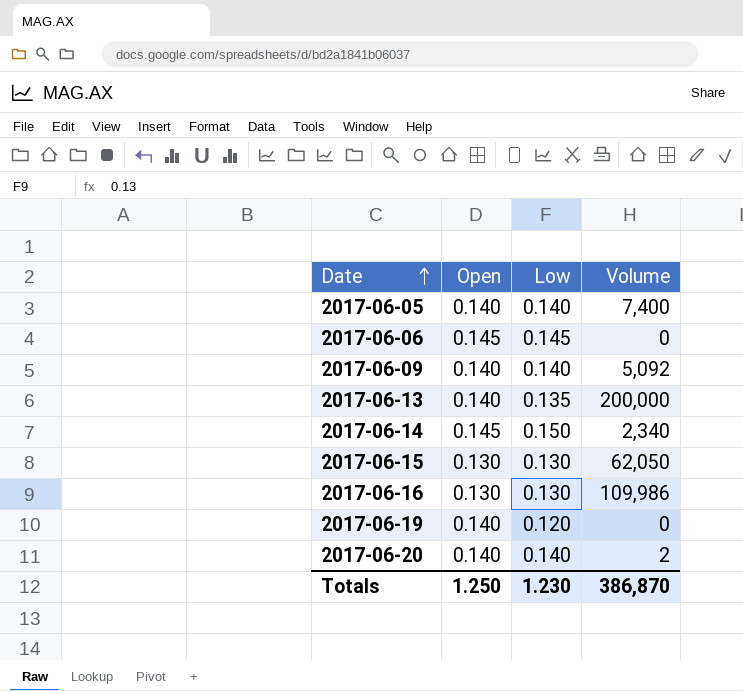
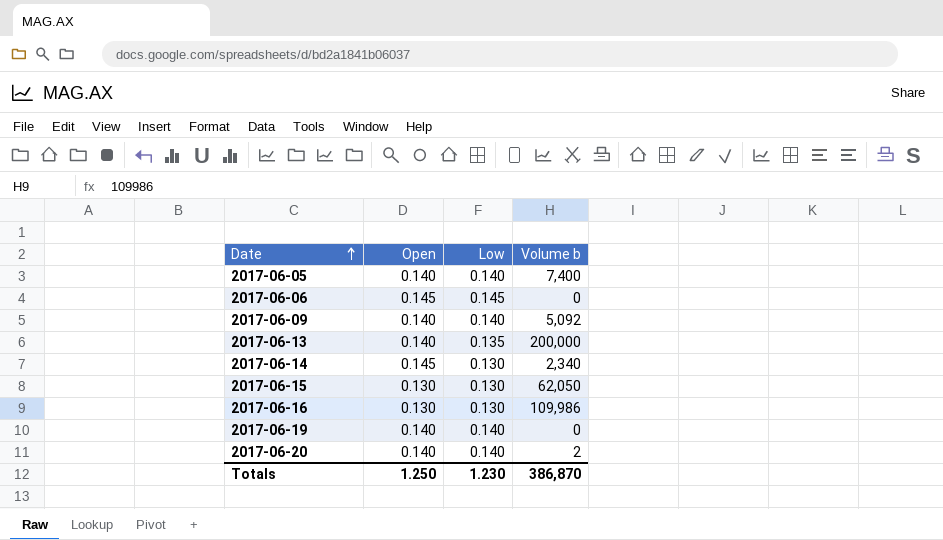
column name: Volume -> Volume b
2017-06-14 | Low: 0.150 -> 0.130
2017-06-19 | Low: 0.120 -> 0.140

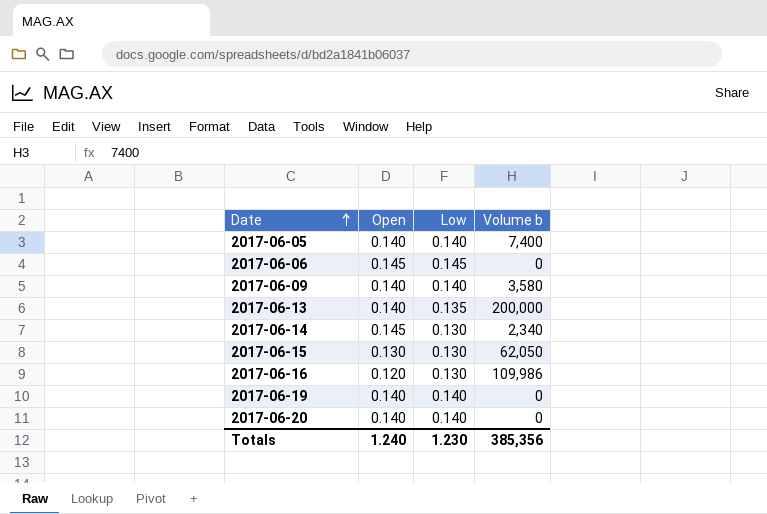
2017-06-09 | Volume b: 5,092 -> 3,580
2017-06-16 | Open: 0.130 -> 0.120
2017-06-20 | Volume b: 2 -> 0
Totals | Open: 1.250 -> 1.240
Totals | Volume b: 386,870 -> 385,356

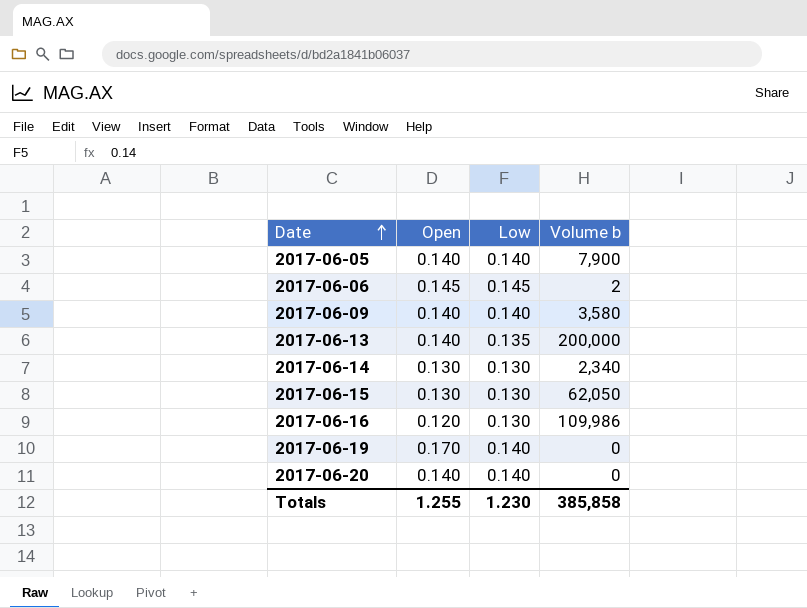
2017-06-05 | Volume b: 7,400 -> 7,900
2017-06-06 | Volume b: 0 -> 2
2017-06-14 | Open: 0.145 -> 0.130
2017-06-19 | Open: 0.140 -> 0.170
Totals | Open: 1.240 -> 1.255
Totals | Volume b: 385,356 -> 385,858

